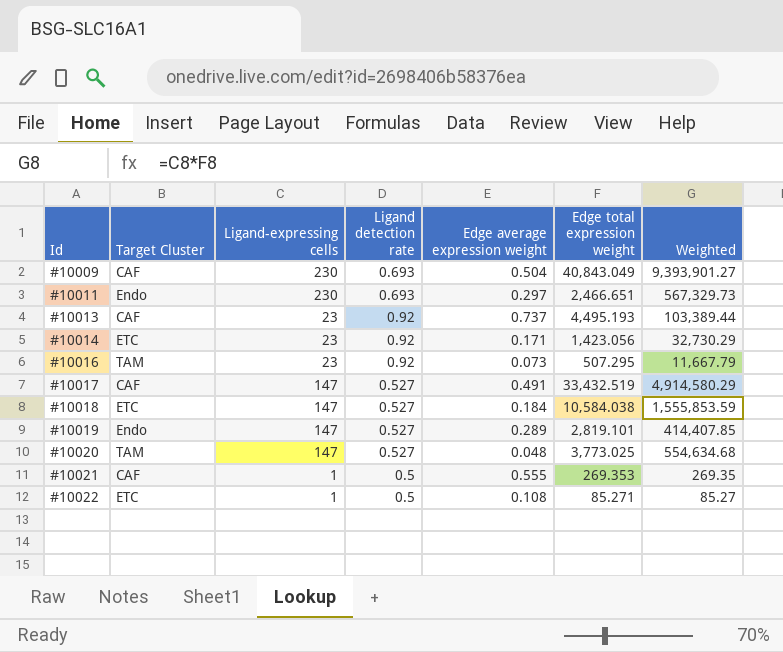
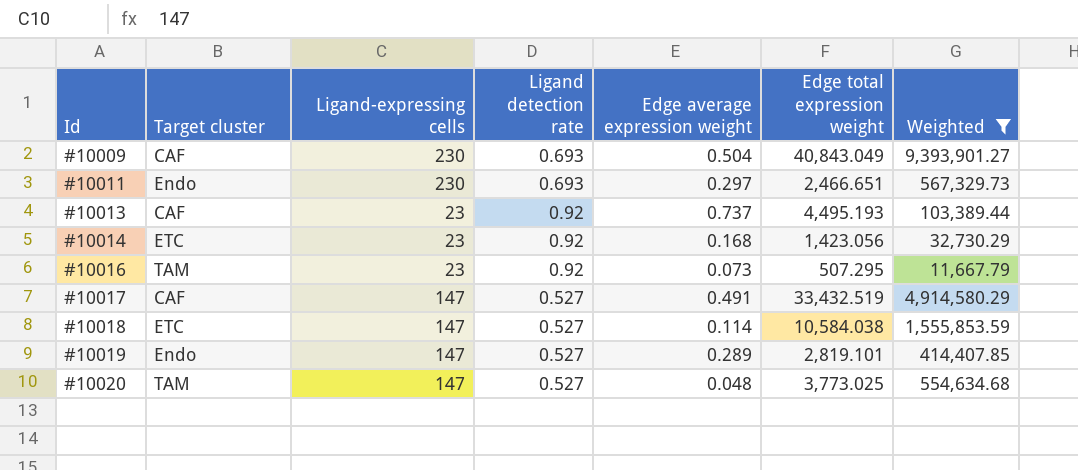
filter: none -> Weighted >= 11,667.79
column name: Target Cluster -> Target cluster
#10014 | Edge average expression weight: 0.171 -> 0.168
#10018 | Edge average expression weight: 0.184 -> 0.114

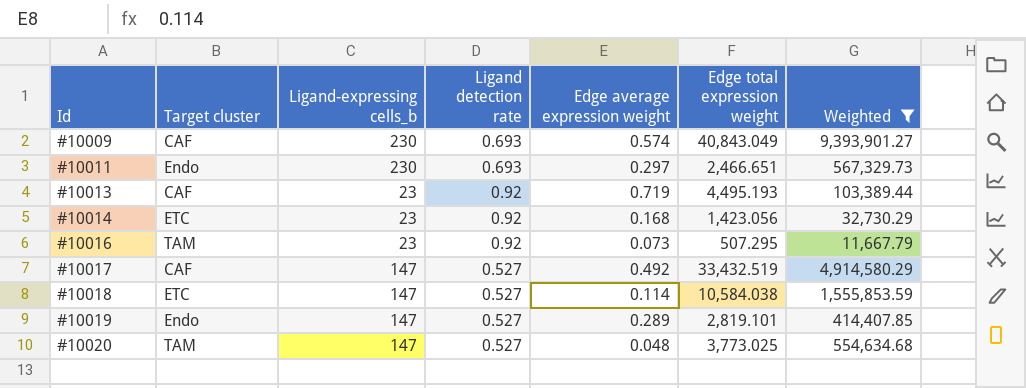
column name: Ligand-expressing cells -> Ligand-expressing cells_b
#10009 | Edge average expression weight: 0.504 -> 0.574
#10013 | Edge average expression weight: 0.737 -> 0.719
#10017 | Edge average expression weight: 0.491 -> 0.492

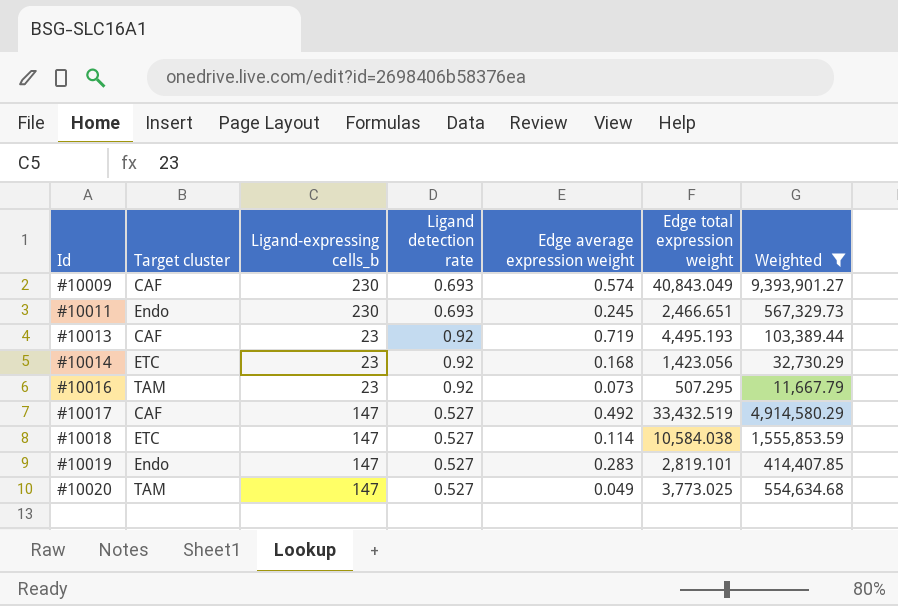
#10011 | Edge average expression weight: 0.297 -> 0.245
#10019 | Edge average expression weight: 0.289 -> 0.283
#10020 | Edge average expression weight: 0.048 -> 0.049

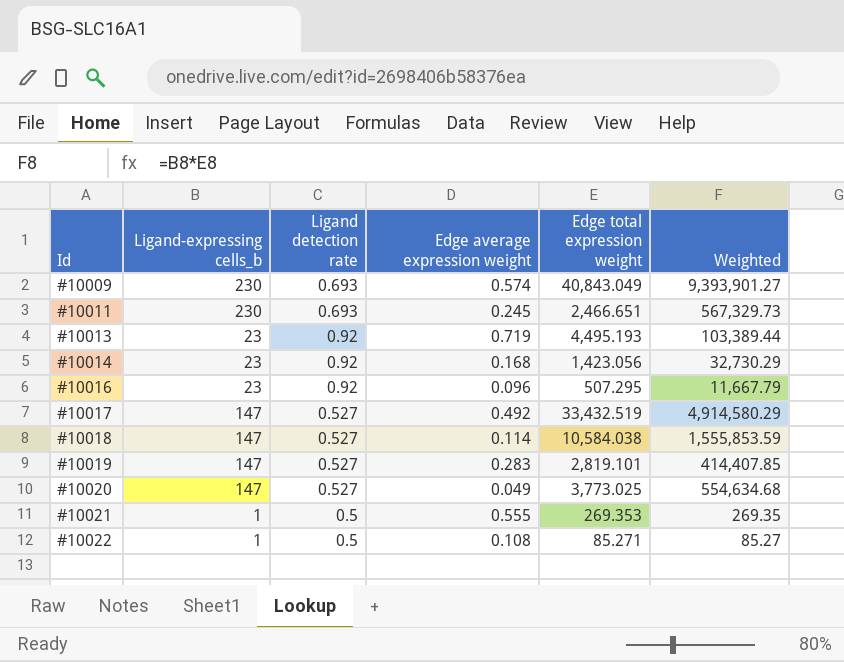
filter: Weighted >= 11,667.79 -> none
column Target cluster | position: 2 -> none
#10016 | Edge average expression weight: 0.073 -> 0.096

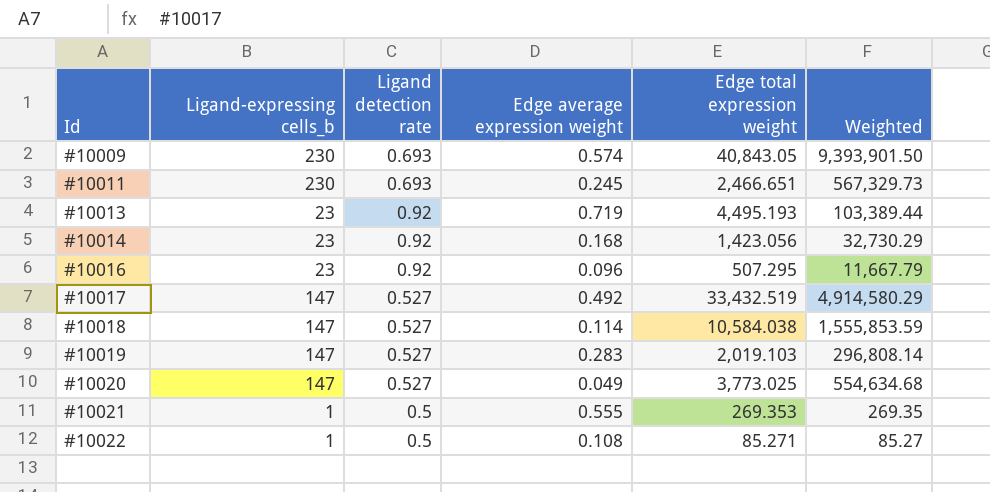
#10009 | Edge total expression weight: 40,843.049 -> 40,843.05
#10009 | Weighted: 9,393,901.27 -> 9,393,901.50
#10019 | Edge total expression weight: 2,819.101 -> 2,019.103
#10019 | Weighted: 414,407.85 -> 296,808.14

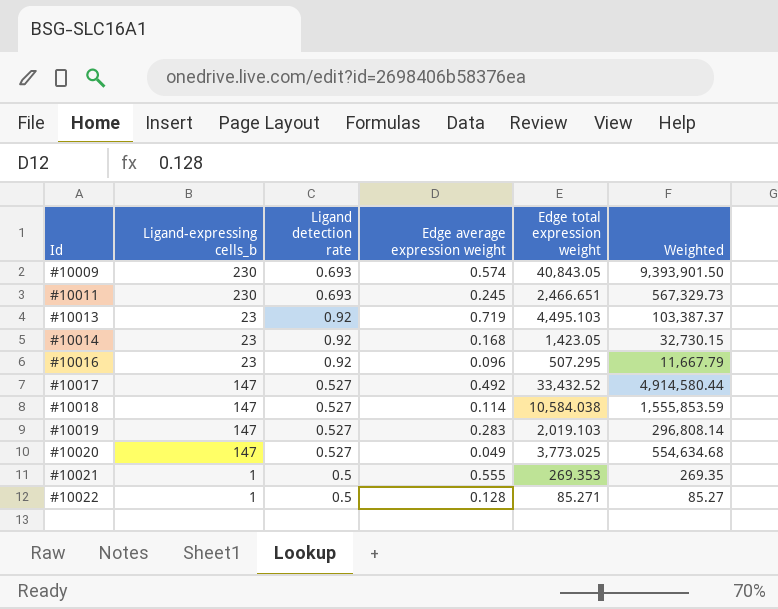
#10013 | Edge total expression weight: 4,495.193 -> 4,495.103
#10013 | Weighted: 103,389.44 -> 103,387.37
#10014 | Edge total expression weight: 1,423.056 -> 1,423.05
#10014 | Weighted: 32,730.29 -> 32,730.15
#10017 | Edge total expression weight: 33,432.519 -> 33,432.52
#10017 | Weighted: 4,914,580.29 -> 4,914,580.44
#10022 | Edge average expression weight: 0.108 -> 0.128

